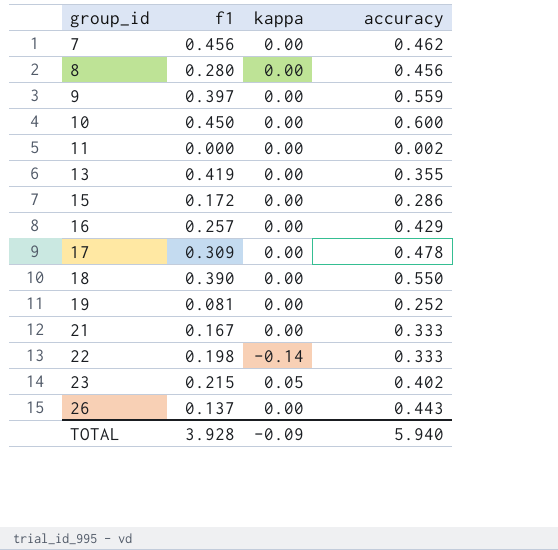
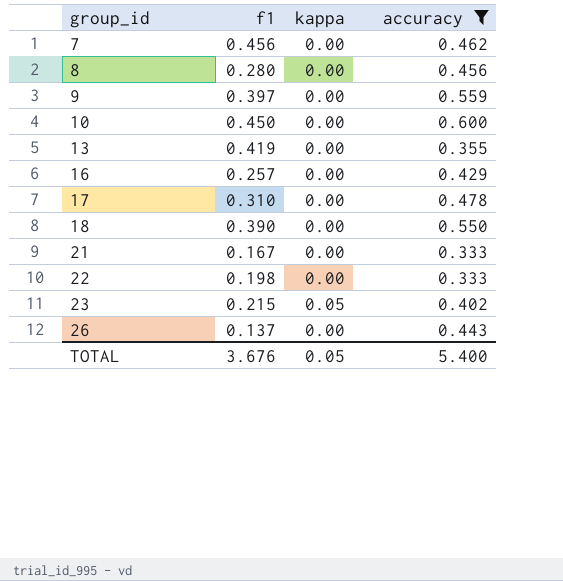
filter: none -> accuracy >= 0.333
17 | f1: 0.309 -> 0.310
22 | kappa: -0.14 -> 0.00
TOTAL | f1: 3.928 -> 3.676
TOTAL | kappa: -0.09 -> 0.05
TOTAL | accuracy: 5.940 -> 5.400

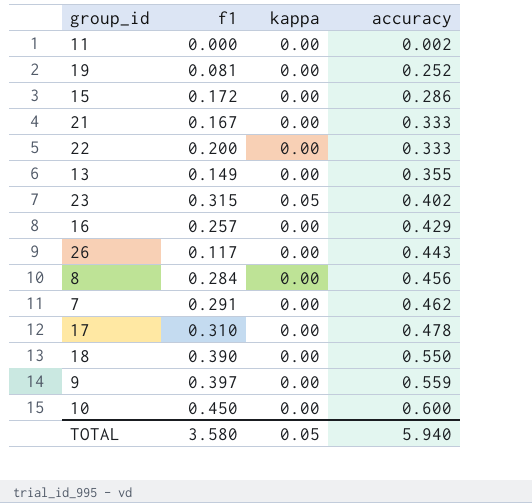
filter: accuracy >= 0.333 -> none
row order: group_id ascending -> accuracy ascending
22 | f1: 0.198 -> 0.200
13 | f1: 0.419 -> 0.149
23 | f1: 0.215 -> 0.315
26 | f1: 0.137 -> 0.117
8 | f1: 0.280 -> 0.284
7 | f1: 0.456 -> 0.291
TOTAL | f1: 3.676 -> 3.580
TOTAL | accuracy: 5.400 -> 5.940

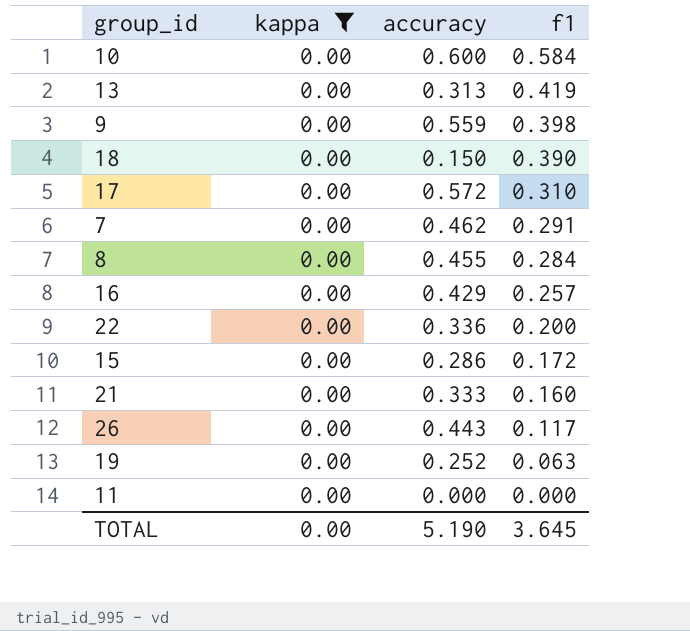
filter: none -> kappa = 0.00
row order: accuracy ascending -> f1 descending
column f1 | position: 2 -> 4
10 | f1: 0.450 -> 0.584
13 | accuracy: 0.355 -> 0.313
13 | f1: 0.149 -> 0.419
9 | f1: 0.397 -> 0.398
18 | accuracy: 0.550 -> 0.150
17 | accuracy: 0.478 -> 0.572
8 | accuracy: 0.456 -> 0.455
22 | accuracy: 0.333 -> 0.336
21 | f1: 0.167 -> 0.160
19 | f1: 0.081 -> 0.063
11 | accuracy: 0.002 -> 0.000
TOTAL | kappa: 0.05 -> 0.00
TOTAL | accuracy: 5.940 -> 5.190
TOTAL | f1: 3.580 -> 3.645

